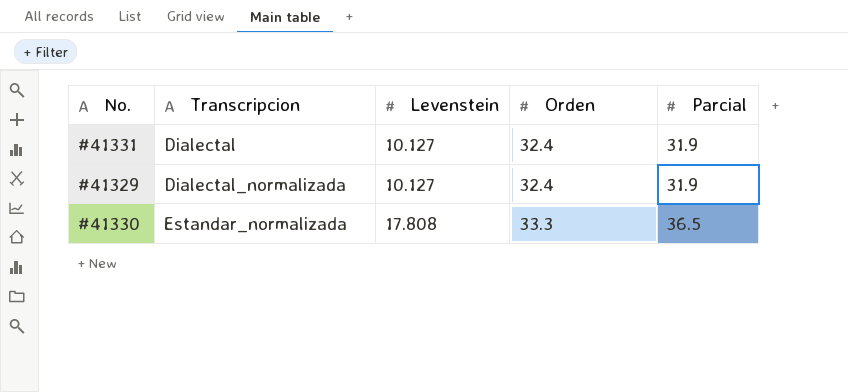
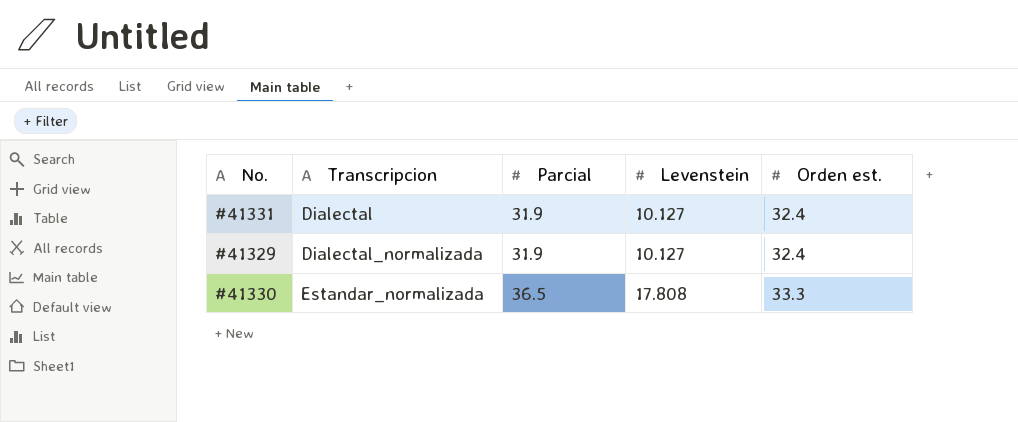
column Parcial | position: 5 -> 3
column name: Orden -> Orden est.

